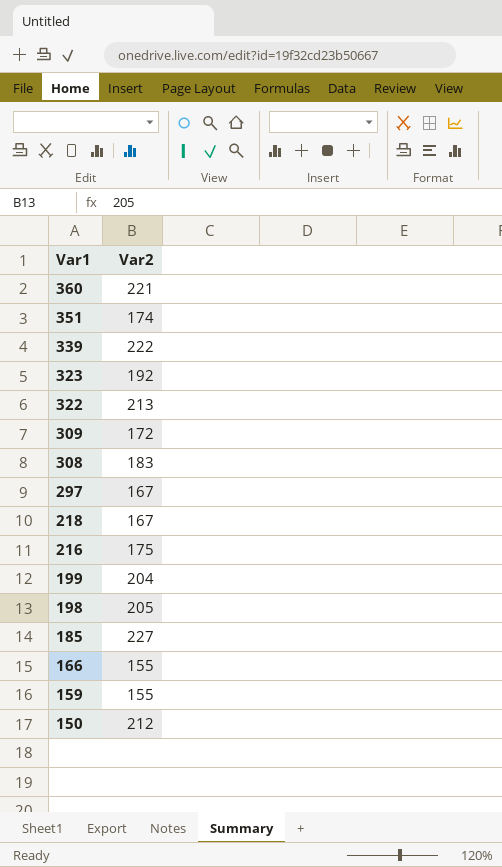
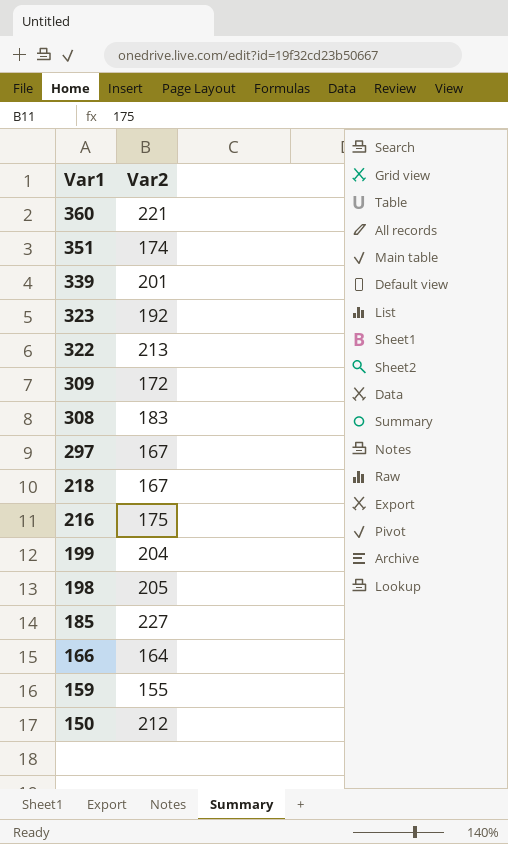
339 | Var2: 222 -> 201
166 | Var2: 155 -> 164

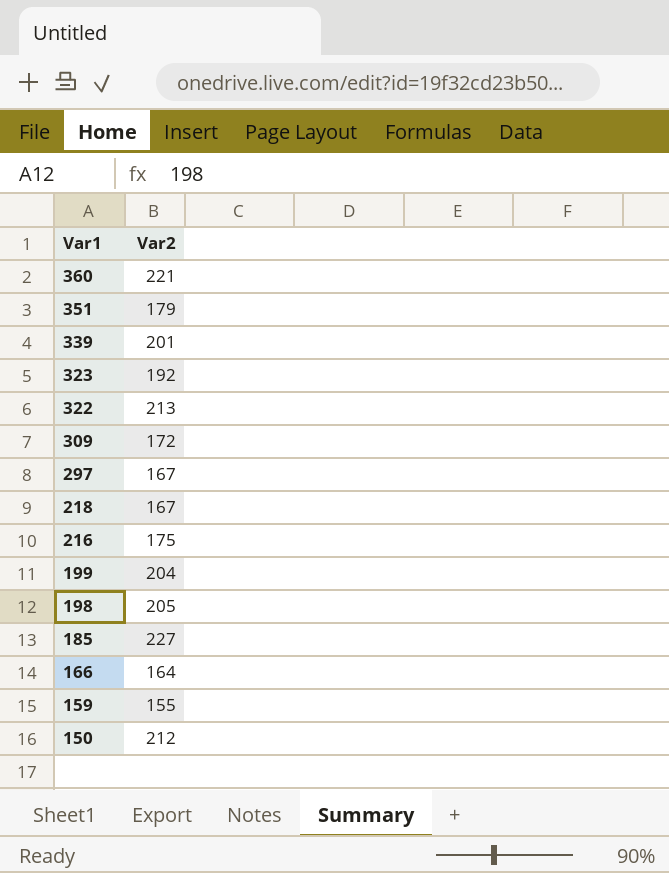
row 308: 183 -> none
351 | Var2: 174 -> 179

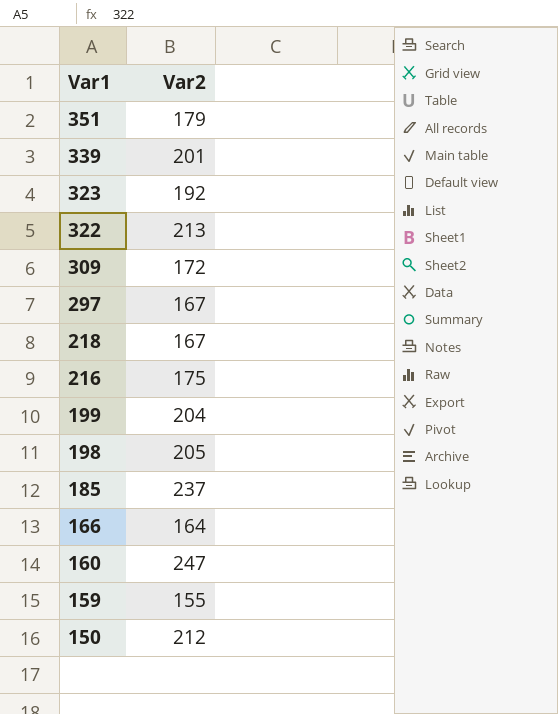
row 360: 221 -> none
185 | Var2: 227 -> 237
row 160: none -> 247

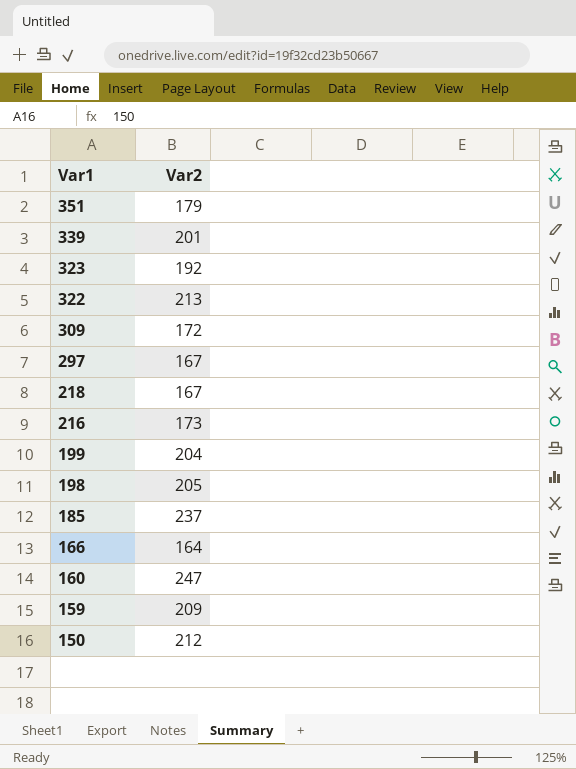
216 | Var2: 175 -> 173
159 | Var2: 155 -> 209

